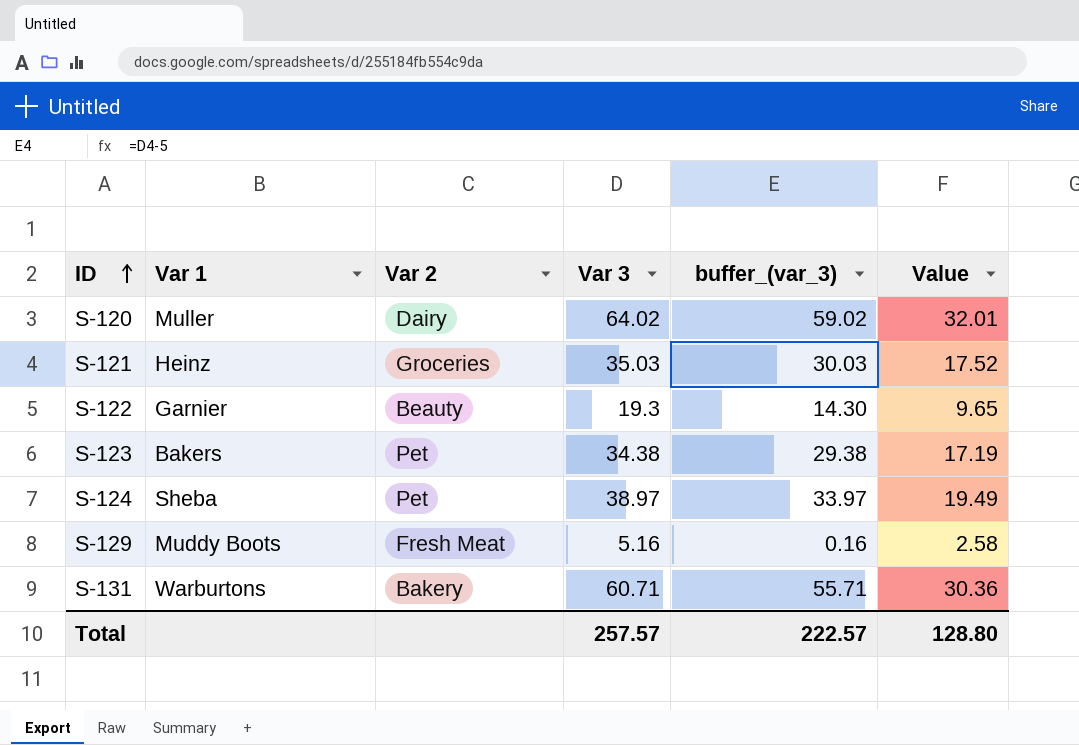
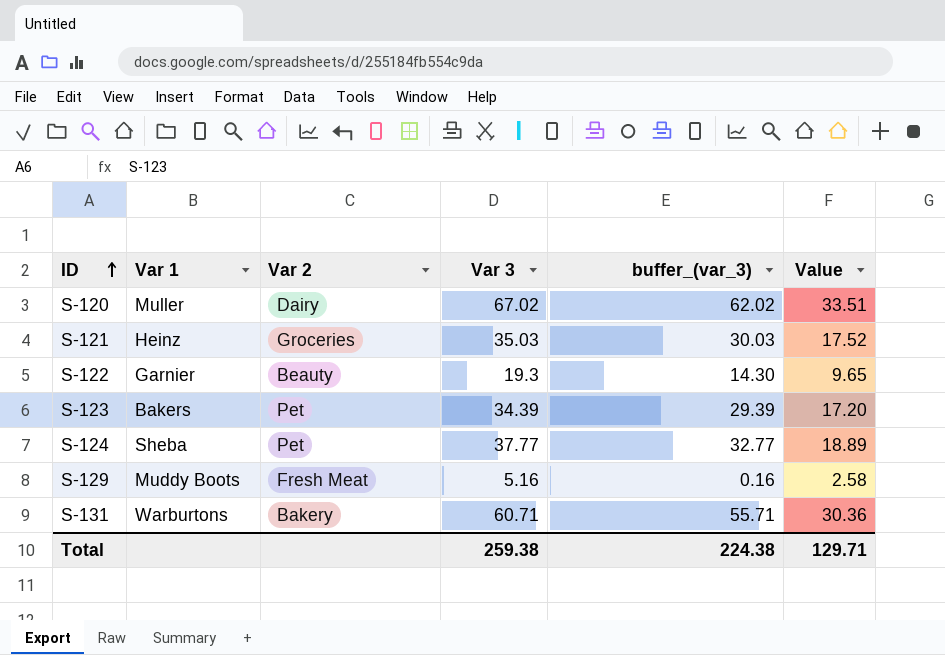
S-120 | Var 3: 64.02 -> 67.02
S-120 | buffer_(var_3): 59.02 -> 62.02
S-120 | Value: 32.01 -> 33.51
S-123 | Var 3: 34.38 -> 34.39
S-123 | buffer_(var_3): 29.38 -> 29.39
S-123 | Value: 17.19 -> 17.20
S-124 | Var 3: 38.97 -> 37.77
S-124 | buffer_(var_3): 33.97 -> 32.77
S-124 | Value: 19.49 -> 18.89
Total | Var 3: 257.57 -> 259.38
Total | buffer_(var_3): 222.57 -> 224.38
Total | Value: 128.80 -> 129.71

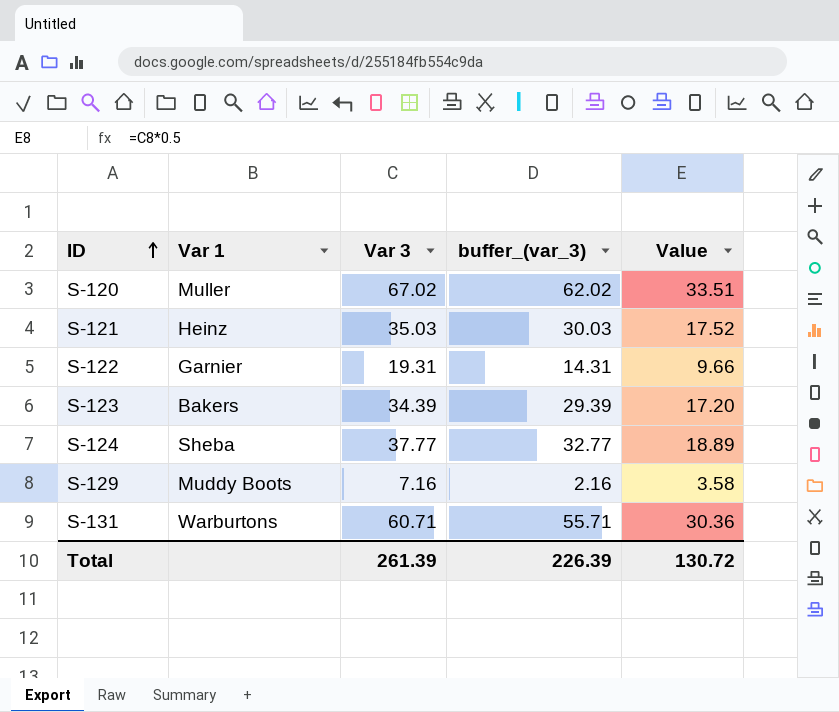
column Var 2 | position: 3 -> none
S-122 | Var 3: 19.3 -> 19.31
S-122 | buffer_(var_3): 14.30 -> 14.31
S-122 | Value: 9.65 -> 9.66
S-129 | Var 3: 5.16 -> 7.16
S-129 | buffer_(var_3): 0.16 -> 2.16
S-129 | Value: 2.58 -> 3.58
Total | Var 3: 259.38 -> 261.39
Total | buffer_(var_3): 224.38 -> 226.39
Total | Value: 129.71 -> 130.72

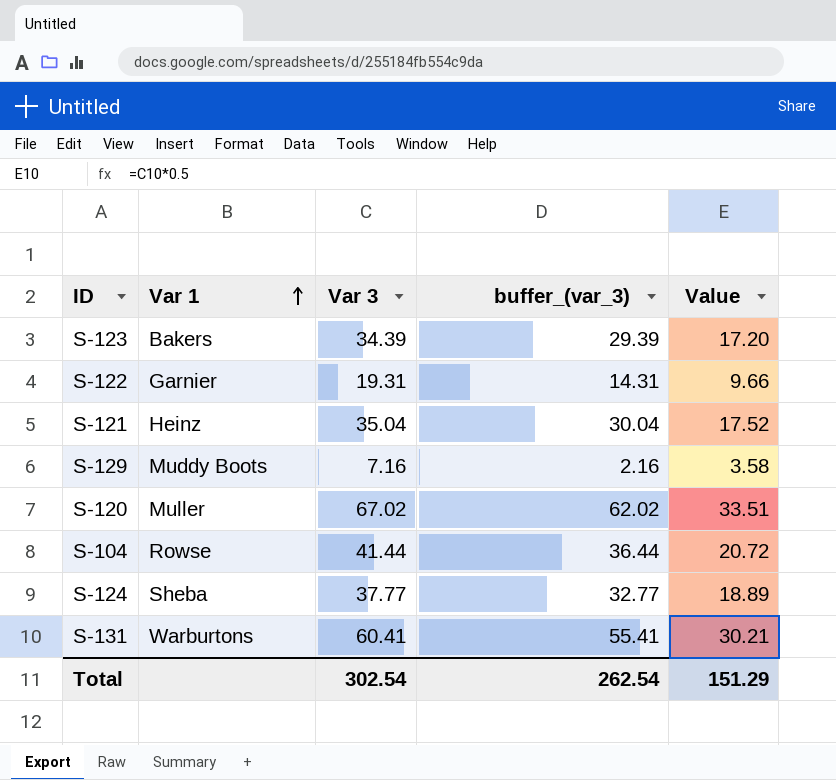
row order: ID ascending -> Var 1 ascending
S-121 | Var 3: 35.03 -> 35.04
S-121 | buffer_(var_3): 30.03 -> 30.04
row S-104: none -> Rowse | 41.44 | 36.44 | 20.72
S-131 | Var 3: 60.71 -> 60.41
S-131 | buffer_(var_3): 55.71 -> 55.41
S-131 | Value: 30.36 -> 30.21
Total | Var 3: 261.39 -> 302.54
Total | buffer_(var_3): 226.39 -> 262.54
Total | Value: 130.72 -> 151.29

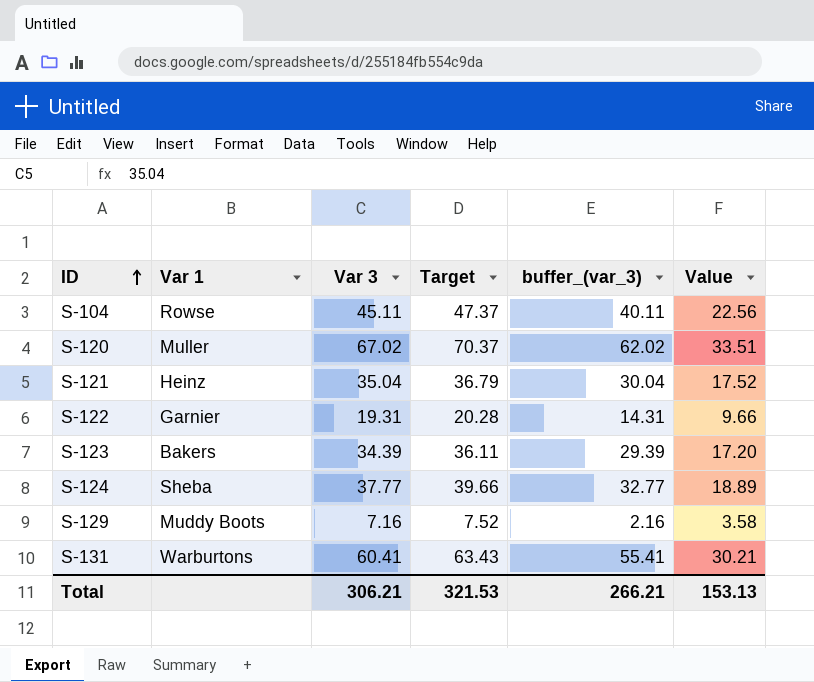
row order: Var 1 ascending -> ID ascending
column Target | formula: none -> [Var 3] * 1.05
S-104 | Var 3: 41.44 -> 45.11
S-104 | buffer_(var_3): 36.44 -> 40.11
S-104 | Value: 20.72 -> 22.56
Total | Var 3: 302.54 -> 306.21
Total | buffer_(var_3): 262.54 -> 266.21
Total | Value: 151.29 -> 153.13

